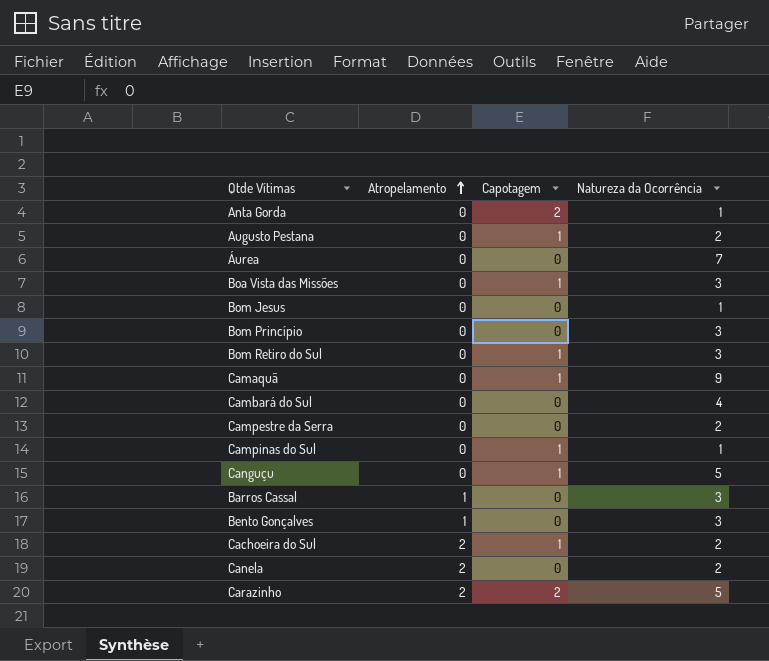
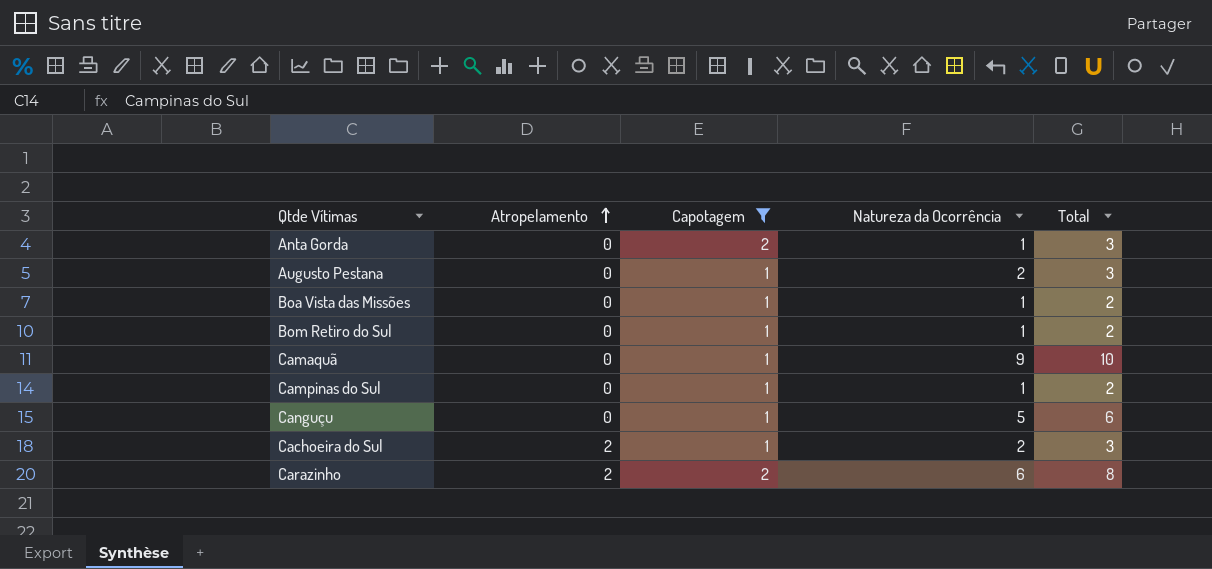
filter: none -> Capotagem != 0
column Total | formula: none -> [Capotagem] + [Natureza da Ocorrência]
Boa Vista das Missões | Natureza da Ocorrência: 3 -> 1
Bom Retiro do Sul | Natureza da Ocorrência: 3 -> 1
Carazinho | Natureza da Ocorrência: 5 -> 6

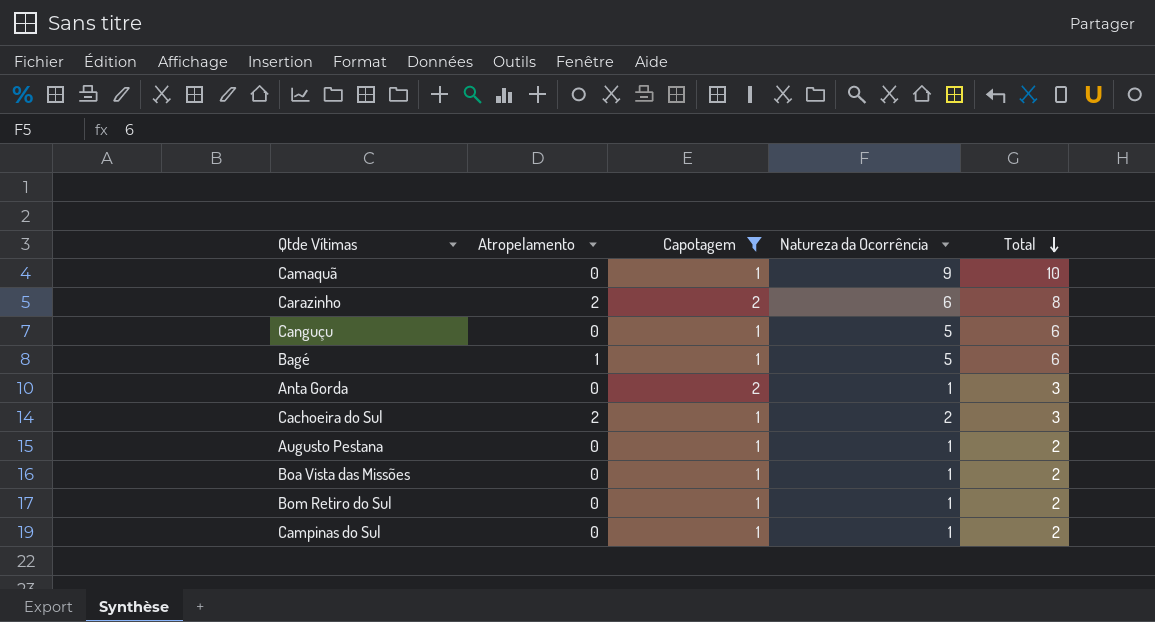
row order: Atropelamento ascending -> Total descending
row Bagé: none -> 1 | 1 | 5 | 6
Augusto Pestana | Natureza da Ocorrência: 2 -> 1
Augusto Pestana | Total: 3 -> 2

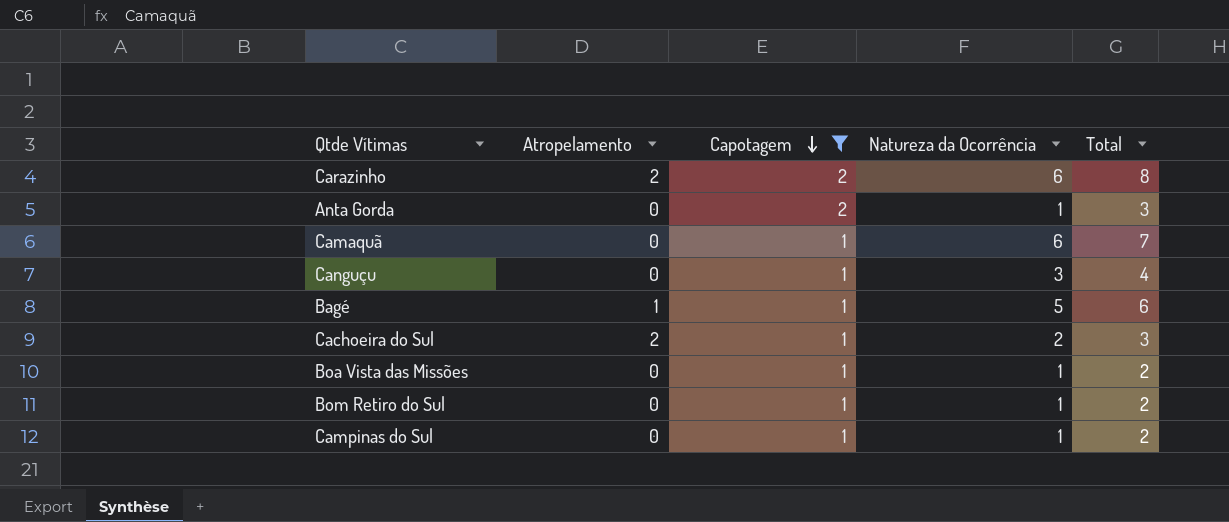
row order: Total descending -> Capotagem descending
row Augusto Pestana: 0 | 1 | 1 | 2 -> none
Camaquã | Natureza da Ocorrência: 9 -> 6
Camaquã | Total: 10 -> 7
Canguçu | Natureza da Ocorrência: 5 -> 3
Canguçu | Total: 6 -> 4

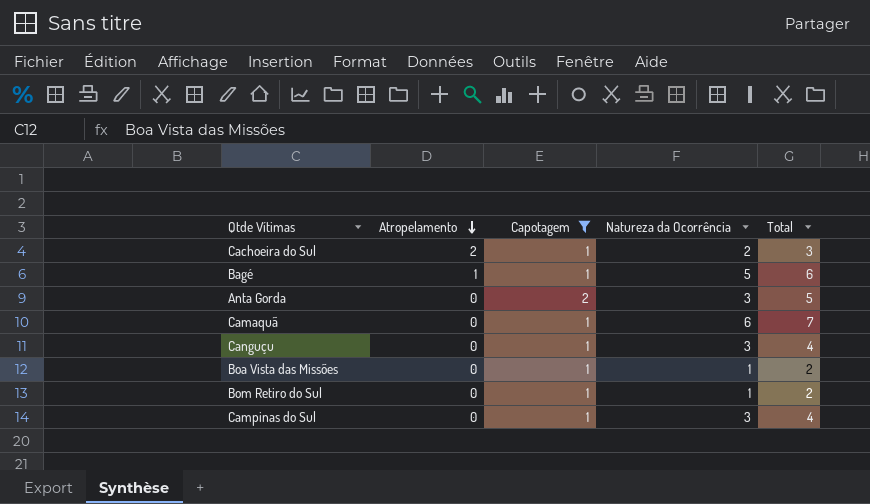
row order: Capotagem descending -> Atropelamento descending
row Carazinho: 2 | 2 | 6 | 8 -> none
Anta Gorda | Natureza da Ocorrência: 1 -> 3
Anta Gorda | Total: 3 -> 5
Campinas do Sul | Natureza da Ocorrência: 1 -> 3
Campinas do Sul | Total: 2 -> 4

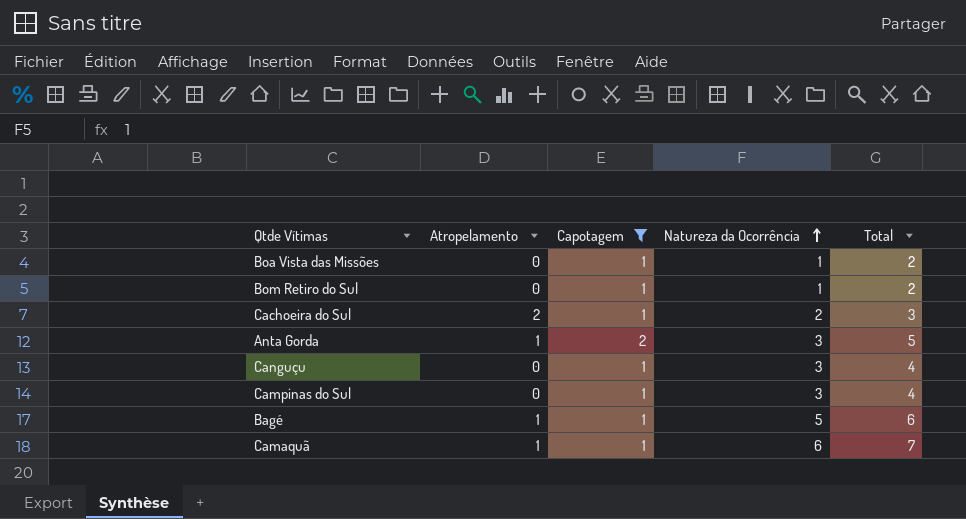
row order: Atropelamento descending -> Natureza da Ocorrência ascending
Anta Gorda | Atropelamento: 0 -> 1
Camaquã | Atropelamento: 0 -> 1

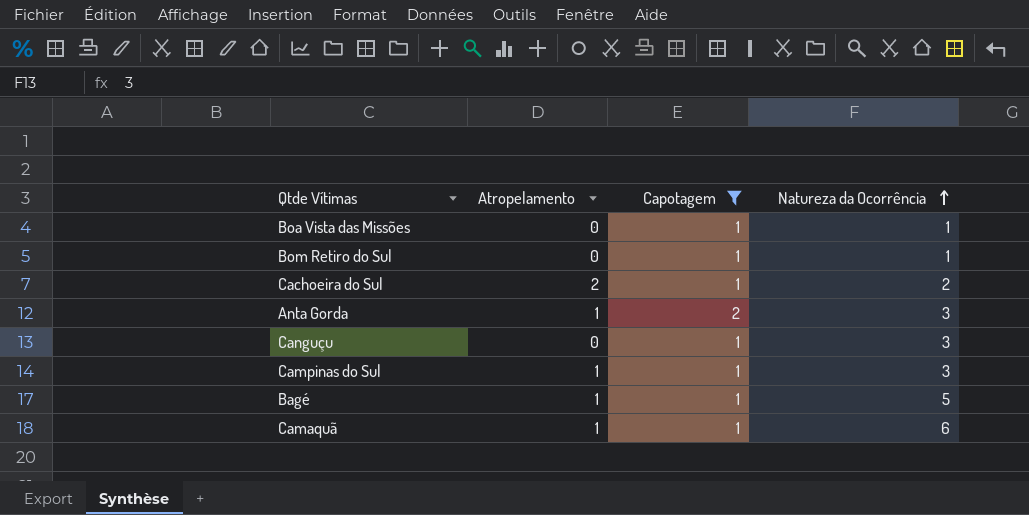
column Total | formula: [Capotagem] + [Natureza da Ocorrência] -> none
Campinas do Sul | Atropelamento: 0 -> 1

